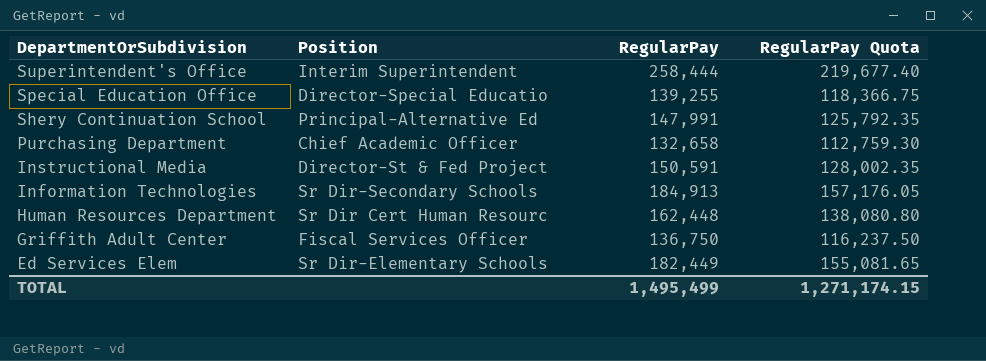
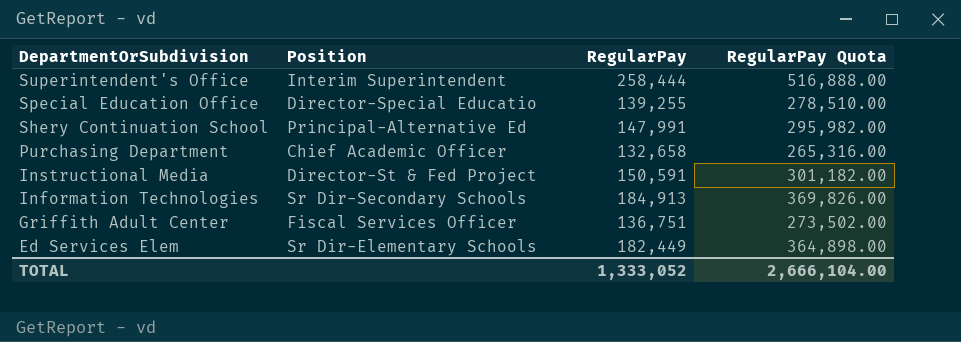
column RegularPay Quota | formula: [RegularPay] * 0.85 -> [RegularPay] * 2
row Human Resources Department: Sr Dir Cert Human Resourc | 162,448 | 138,080.80 -> none
Griffith Adult Center | RegularPay: 136,750 -> 136,751
TOTAL | RegularPay: 1,495,499 -> 1,333,052
TOTAL | RegularPay Quota: 1,271,174.15 -> 2,666,104.00

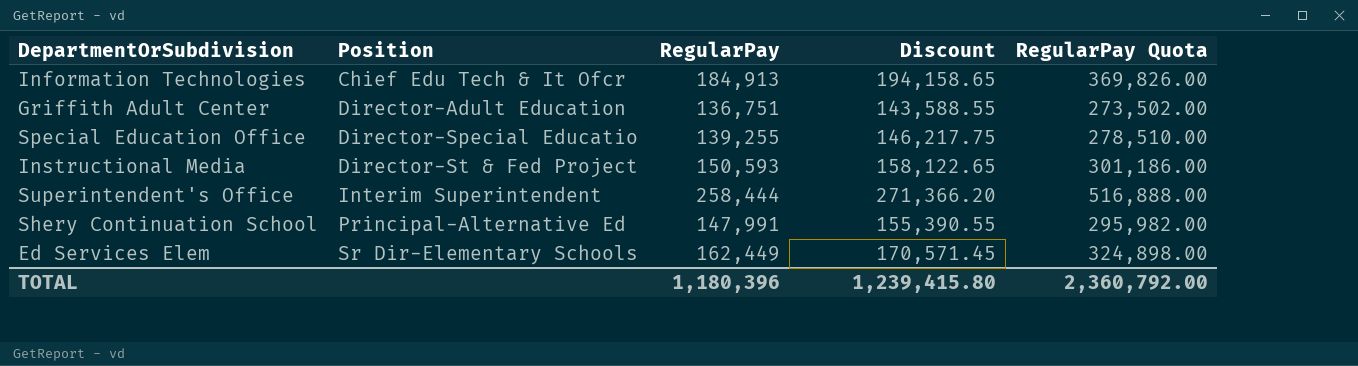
row order: DepartmentOrSubdivision descending -> Position ascending
column Discount | formula: none -> [RegularPay] * 1.05
row Purchasing Department: Chief Academic Officer | 132,658 | 265,316.00 -> none
Information Technologies | Position: Sr Dir-Secondary Schools -> Chief Edu Tech & It Ofcr
Griffith Adult Center | Position: Fiscal Services Officer -> Director-Adult Education
Instructional Media | RegularPay: 150,591 -> 150,593
Instructional Media | RegularPay Quota: 301,182.00 -> 301,186.00
Ed Services Elem | RegularPay: 182,449 -> 162,449
Ed Services Elem | RegularPay Quota: 364,898.00 -> 324,898.00
TOTAL | RegularPay: 1,333,052 -> 1,180,396
TOTAL | RegularPay Quota: 2,666,104.00 -> 2,360,792.00

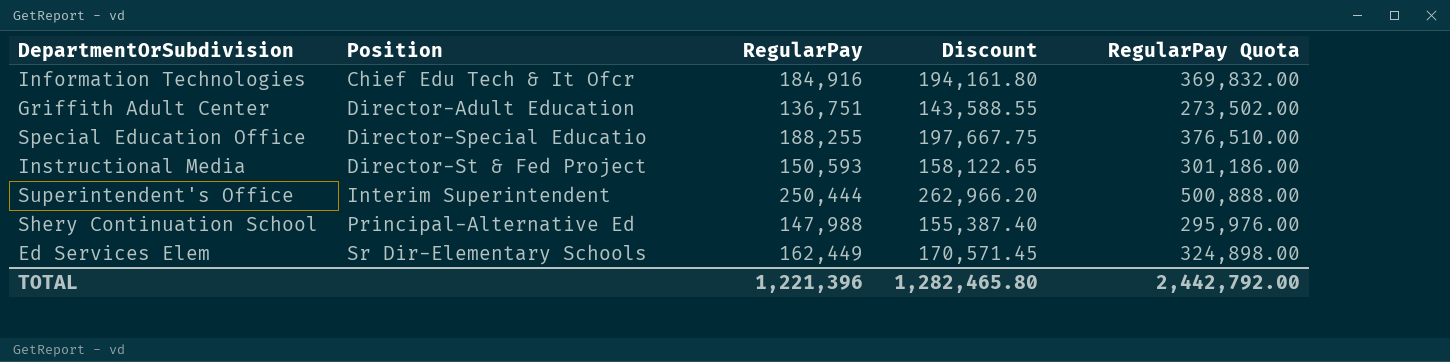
Information Technologies | RegularPay: 184,913 -> 184,916
Information Technologies | Discount: 194,158.65 -> 194,161.80
Information Technologies | RegularPay Quota: 369,826.00 -> 369,832.00
Special Education Office | RegularPay: 139,255 -> 188,255
Special Education Office | Discount: 146,217.75 -> 197,667.75
Special Education Office | RegularPay Quota: 278,510.00 -> 376,510.00
Superintendent's Office | RegularPay: 258,444 -> 250,444
Superintendent's Office | Discount: 271,366.20 -> 262,966.20
Superintendent's Office | RegularPay Quota: 516,888.00 -> 500,888.00
Shery Continuation School | RegularPay: 147,991 -> 147,988
Shery Continuation School | Discount: 155,390.55 -> 155,387.40
Shery Continuation School | RegularPay Quota: 295,982.00 -> 295,976.00
TOTAL | RegularPay: 1,180,396 -> 1,221,396
TOTAL | Discount: 1,239,415.80 -> 1,282,465.80
TOTAL | RegularPay Quota: 2,360,792.00 -> 2,442,792.00

